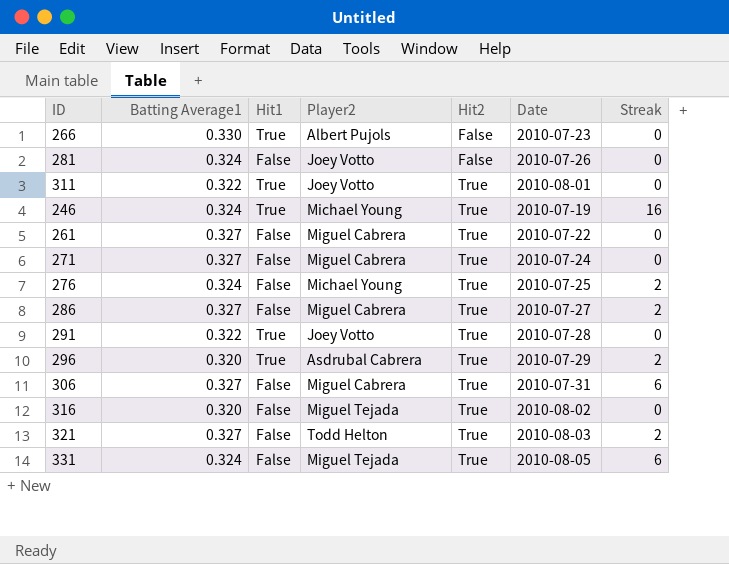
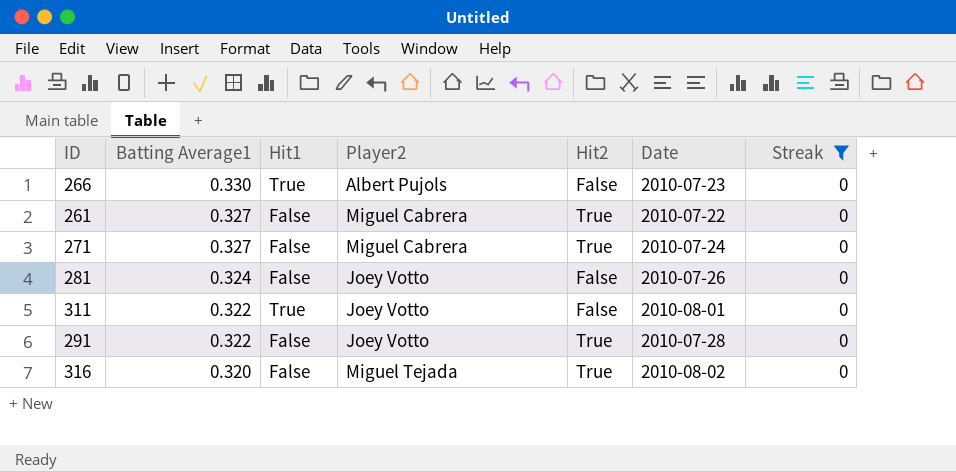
filter: none -> Streak = 0
row order: Hit2 ascending -> Batting Average1 descending
311 | Hit2: True -> False
291 | Hit1: True -> False

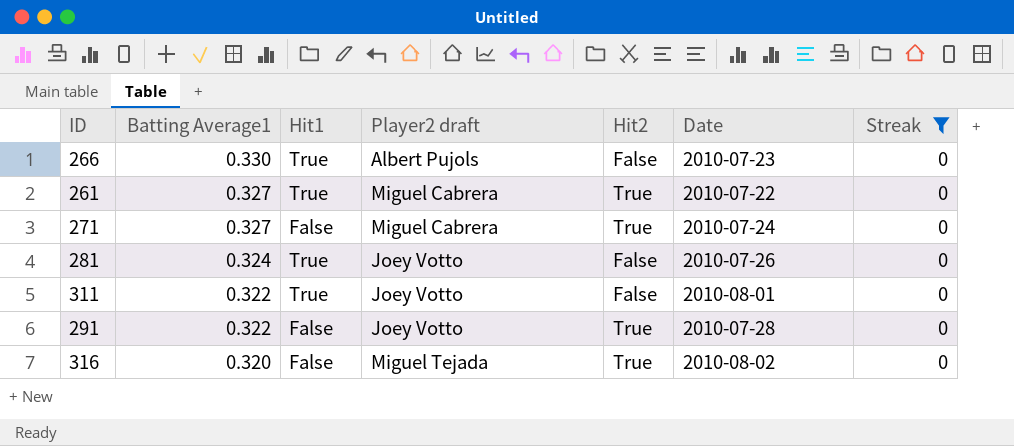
column name: Player2 -> Player2 draft
261 | Hit1: False -> True
281 | Hit1: False -> True

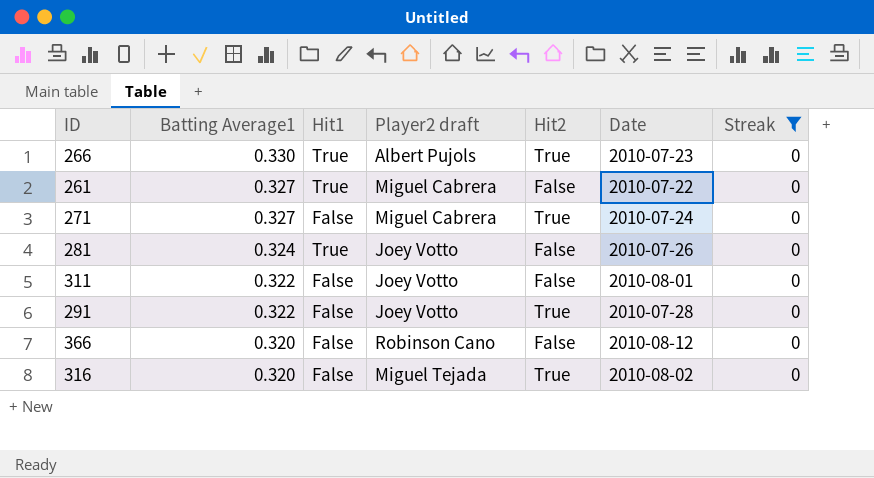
266 | Hit2: False -> True
261 | Hit2: True -> False
311 | Hit1: True -> False
row 366: none -> 0.320 | False | Robinson Cano | False | 2010-08-12 | 0

